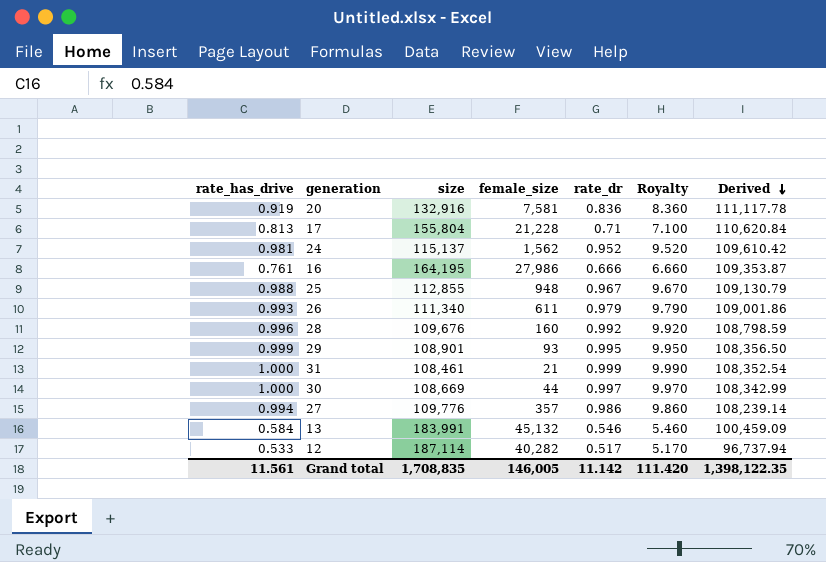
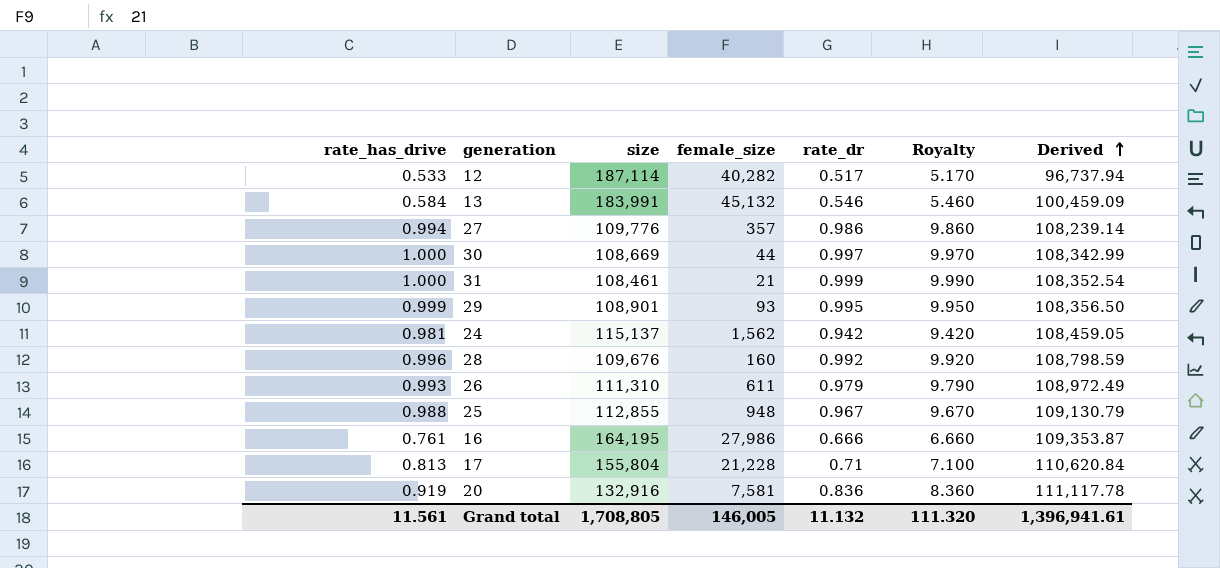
row order: Derived descending -> Derived ascending
24 | rate_dr: 0.952 -> 0.942
24 | Royalty: 9.520 -> 9.420
24 | Derived: 109,610.42 -> 108,459.05
26 | size: 111,340 -> 111,310
26 | Derived: 109,001.86 -> 108,972.49
Grand total | size: 1,708,835 -> 1,708,805
Grand total | rate_dr: 11.142 -> 11.132
Grand total | Royalty: 111.420 -> 111.320
Grand total | Derived: 1,398,122.35 -> 1,396,941.61

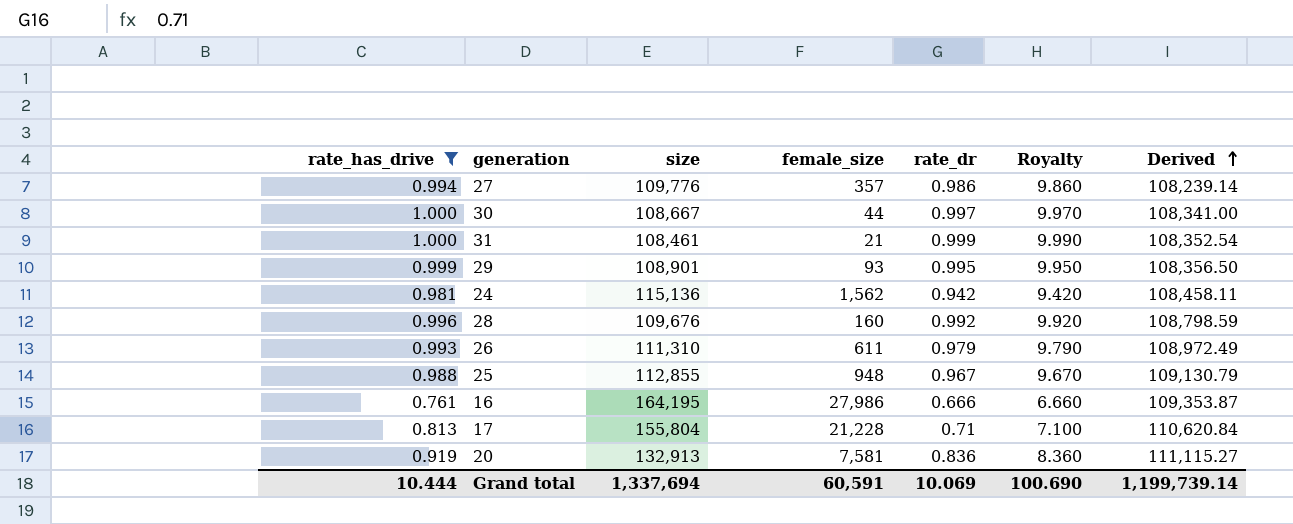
filter: none -> rate_has_drive >= 0.761
30 | size: 108,669 -> 108,667
30 | Derived: 108,342.99 -> 108,341.00
24 | size: 115,137 -> 115,136
24 | Derived: 108,459.05 -> 108,458.11
20 | size: 132,916 -> 132,913
20 | Derived: 111,117.78 -> 111,115.27
Grand total | rate_has_drive: 11.561 -> 10.444
Grand total | size: 1,708,805 -> 1,337,694
Grand total | female_size: 146,005 -> 60,591
Grand total | rate_dr: 11.132 -> 10.069
Grand total | Royalty: 111.320 -> 100.690
Grand total | Derived: 1,396,941.61 -> 1,199,739.14

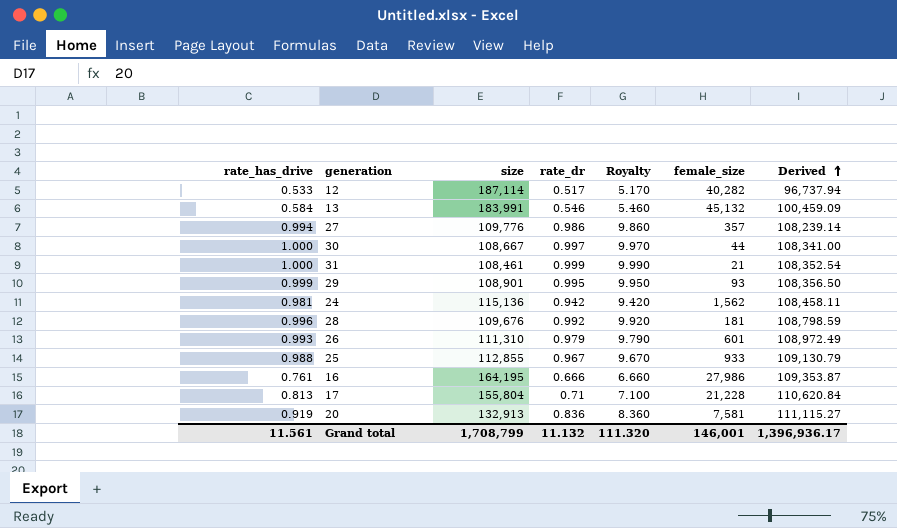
filter: rate_has_drive >= 0.761 -> none
column female_size | position: 4 -> 6
28 | female_size: 160 -> 181
26 | female_size: 611 -> 601
25 | female_size: 948 -> 933
Grand total | rate_has_drive: 10.444 -> 11.561
Grand total | size: 1,337,694 -> 1,708,799
Grand total | rate_dr: 10.069 -> 11.132
Grand total | Royalty: 100.690 -> 111.320
Grand total | female_size: 60,591 -> 146,001
Grand total | Derived: 1,199,739.14 -> 1,396,936.17

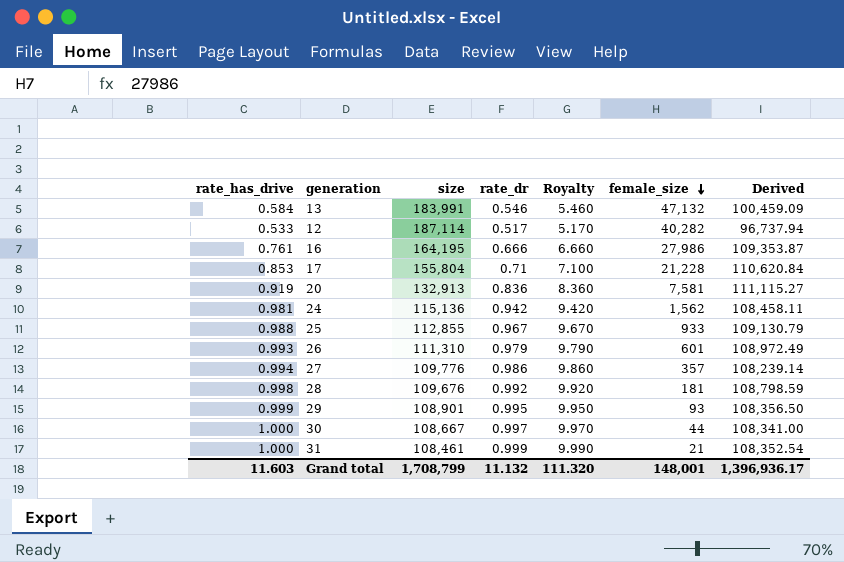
row order: Derived ascending -> female_size descending
13 | female_size: 45,132 -> 47,132
17 | rate_has_drive: 0.813 -> 0.853
28 | rate_has_drive: 0.996 -> 0.998
Grand total | rate_has_drive: 11.561 -> 11.603
Grand total | female_size: 146,001 -> 148,001

